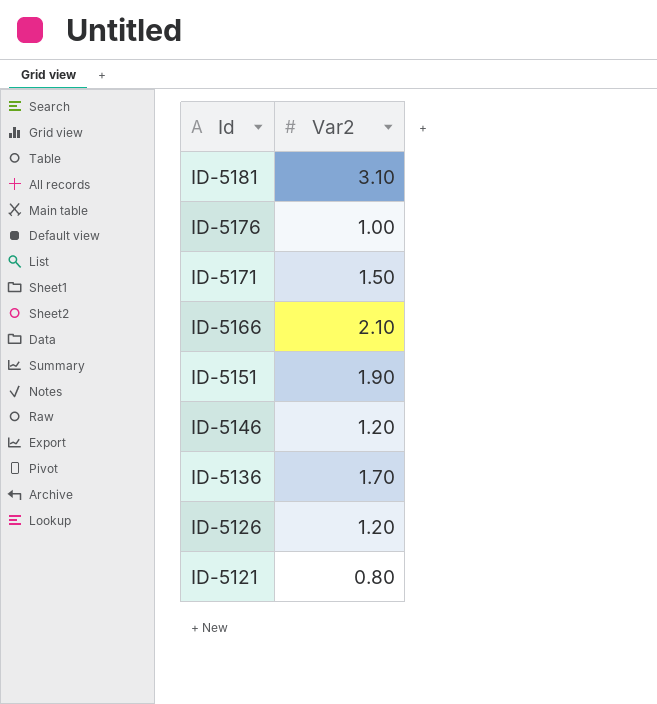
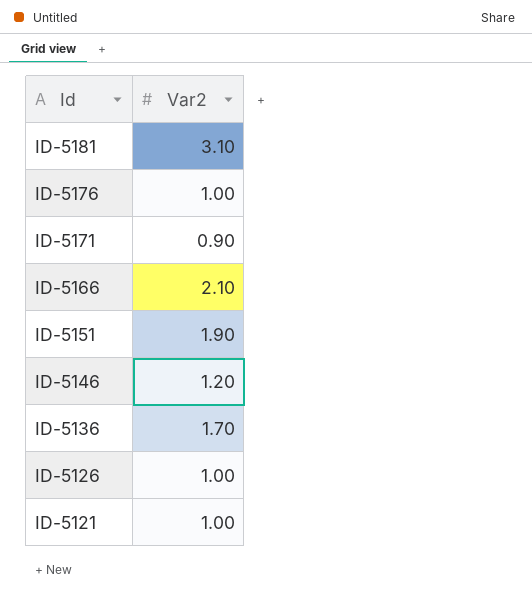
ID-5171 | Var2: 1.50 -> 0.90
ID-5126 | Var2: 1.20 -> 1.00
ID-5121 | Var2: 0.80 -> 1.00

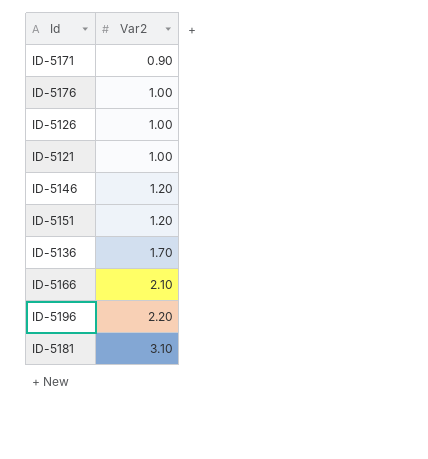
row order: Id descending -> Var2 ascending
ID-5151 | Var2: 1.90 -> 1.20
row ID-5196: none -> 2.20

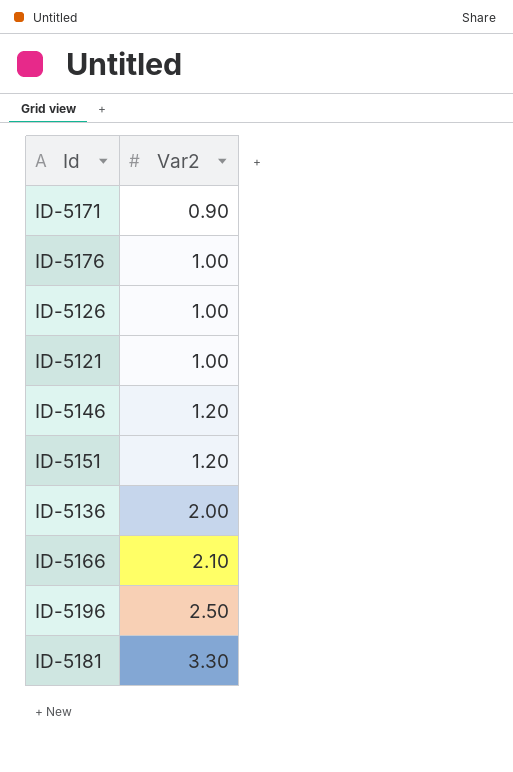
ID-5136 | Var2: 1.70 -> 2.00
ID-5196 | Var2: 2.20 -> 2.50
ID-5181 | Var2: 3.10 -> 3.30

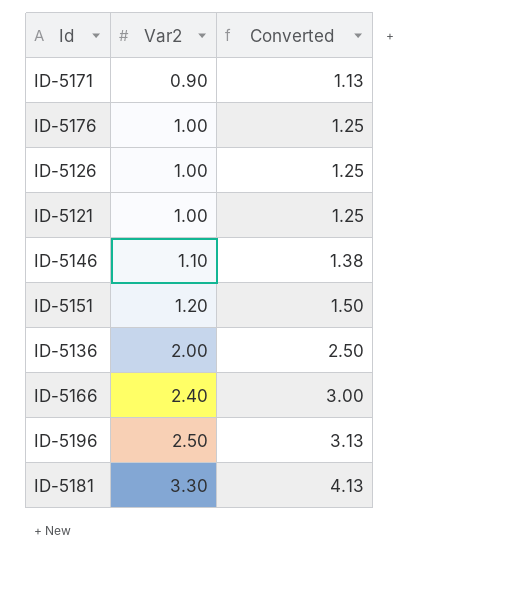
column Converted | formula: none -> [Var2] * 1.25
ID-5146 | Var2: 1.20 -> 1.10
ID-5166 | Var2: 2.10 -> 2.40

